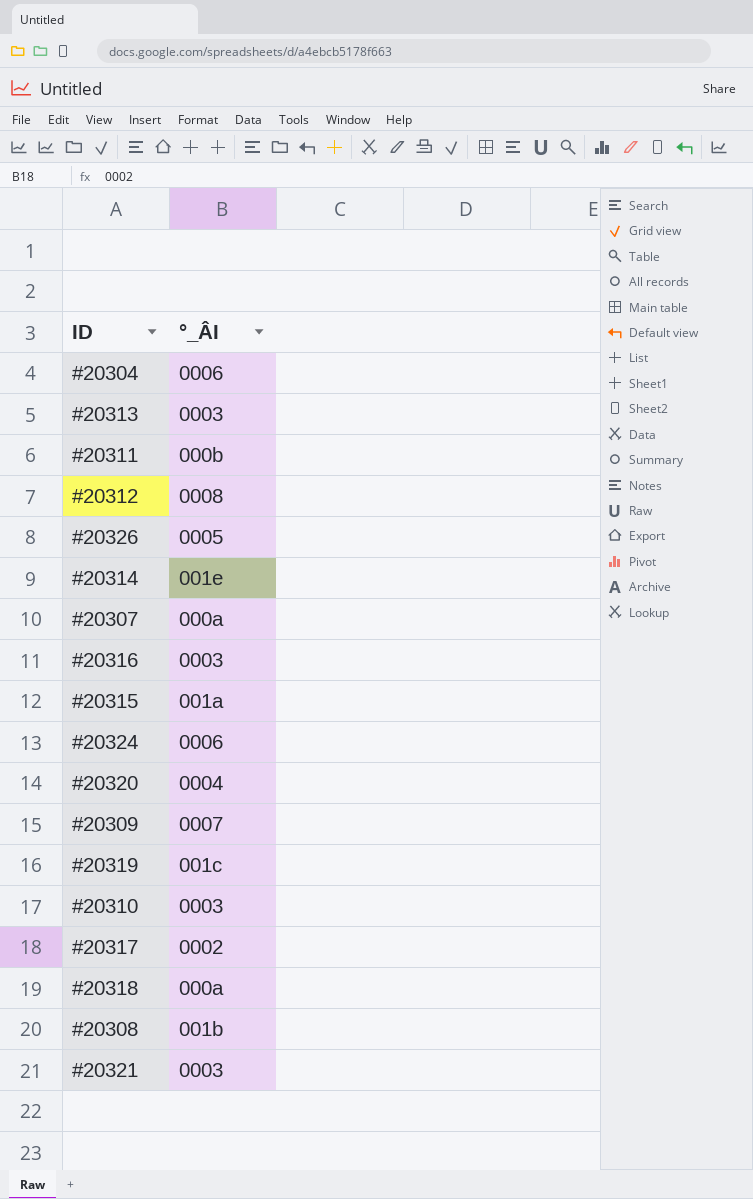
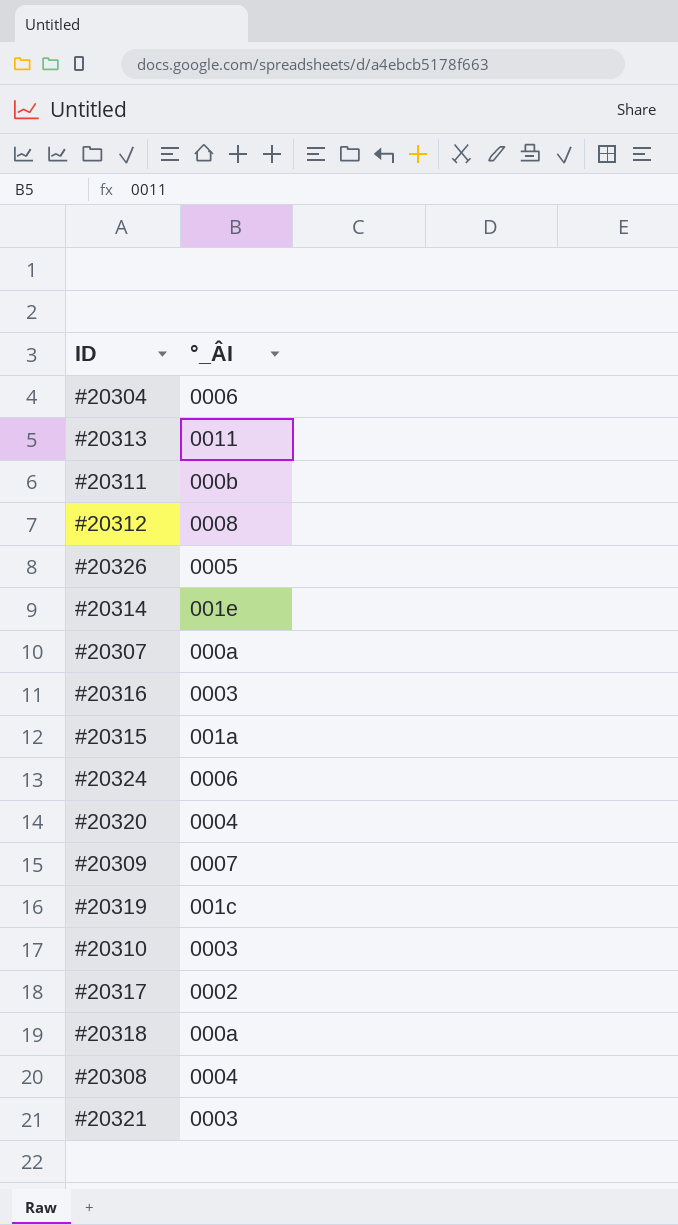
#20313 | °_ÂI: 0003 -> 0011
#20308 | °_ÂI: 001b -> 0004

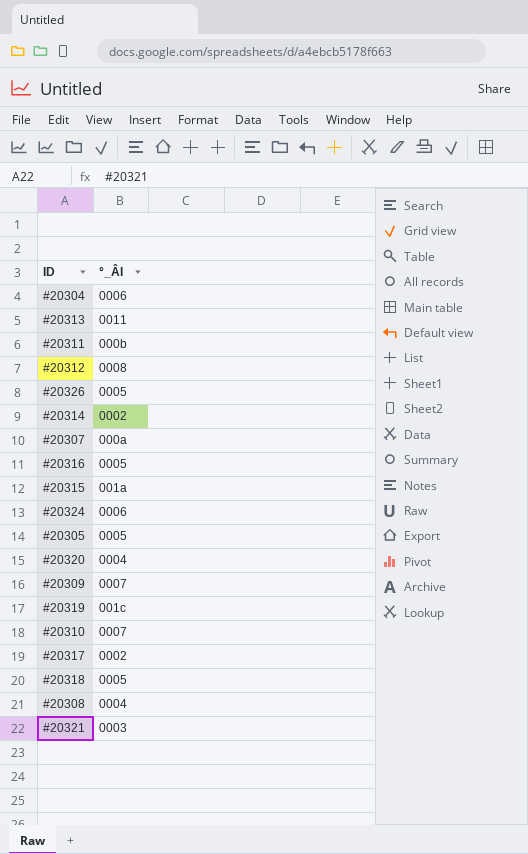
#20314 | °_ÂI: 001e -> 0002
#20316 | °_ÂI: 0003 -> 0005
row #20305: none -> 0005
#20310 | °_ÂI: 0003 -> 0007
#20318 | °_ÂI: 000a -> 0005

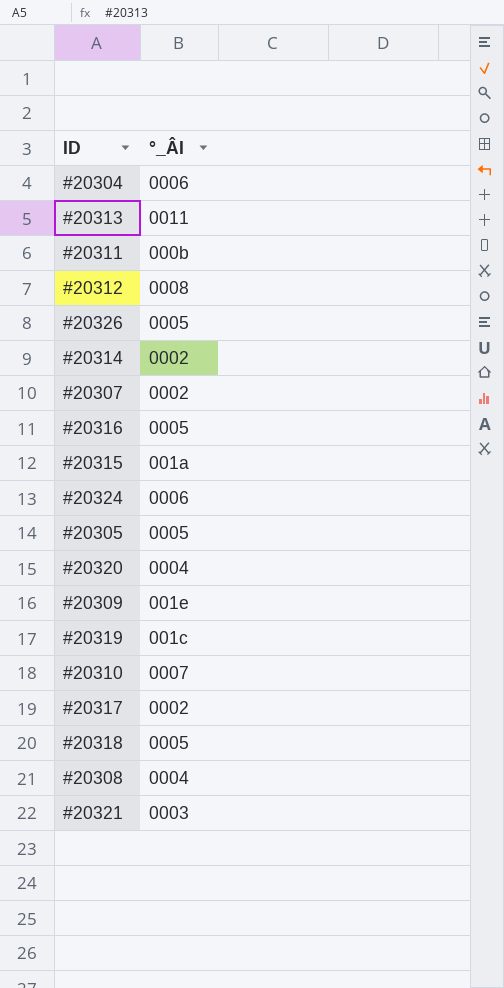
#20307 | °_ÂI: 000a -> 0002
#20309 | °_ÂI: 0007 -> 001e

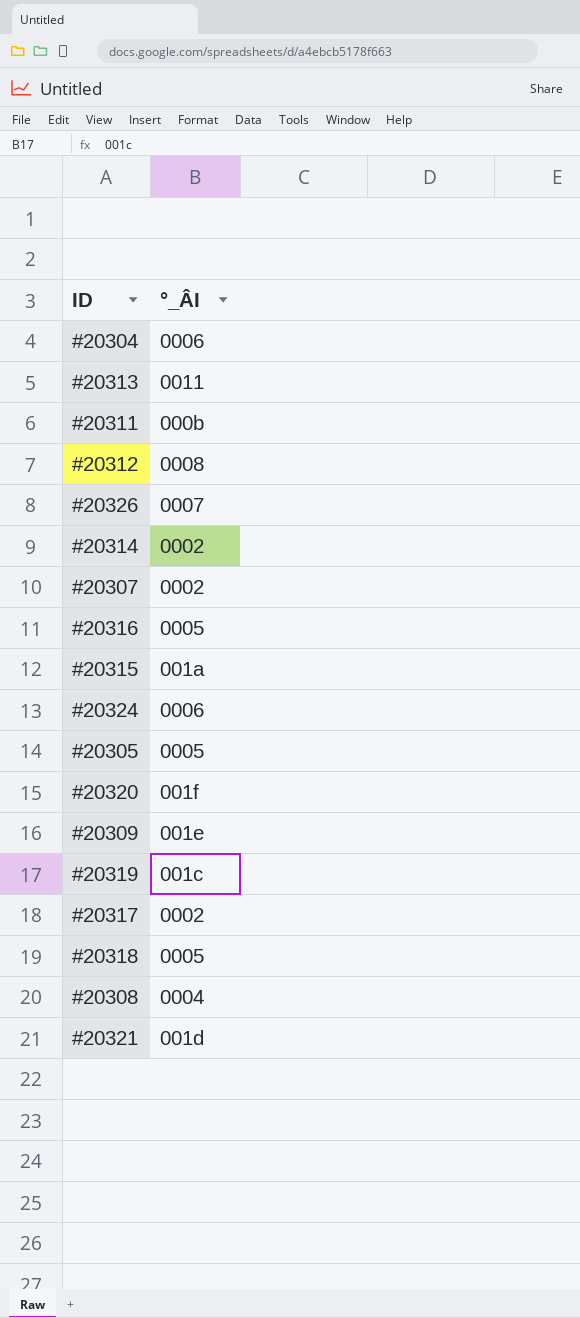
row #20310: 0007 -> none
#20326 | °_ÂI: 0005 -> 0007
#20320 | °_ÂI: 0004 -> 001f
#20321 | °_ÂI: 0003 -> 001d

